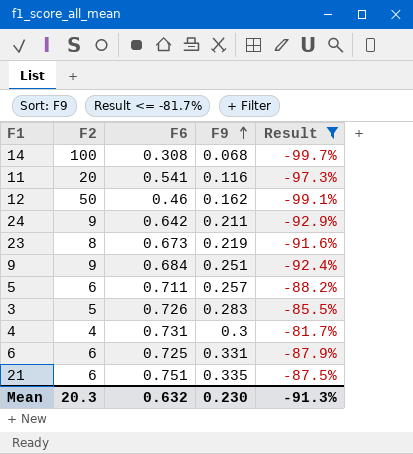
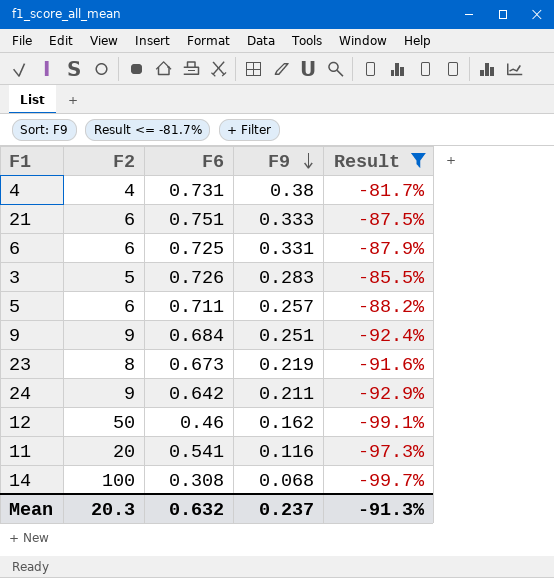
row order: F9 ascending -> F9 descending
4 | F9: 0.3 -> 0.38
21 | F9: 0.335 -> 0.333
Mean | F9: 0.230 -> 0.237

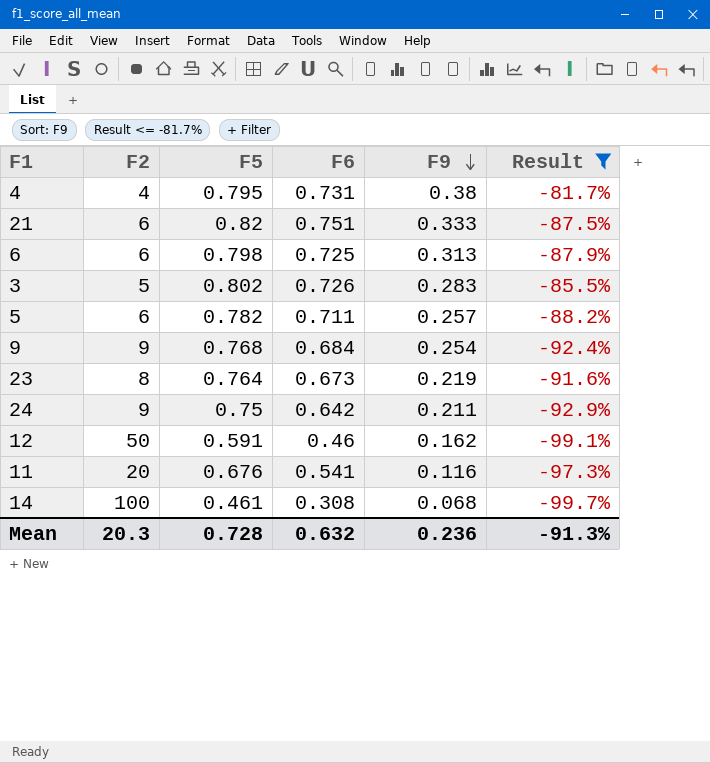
column F5 | position: none -> 3
6 | F9: 0.331 -> 0.313
9 | F9: 0.251 -> 0.254
Mean | F9: 0.237 -> 0.236

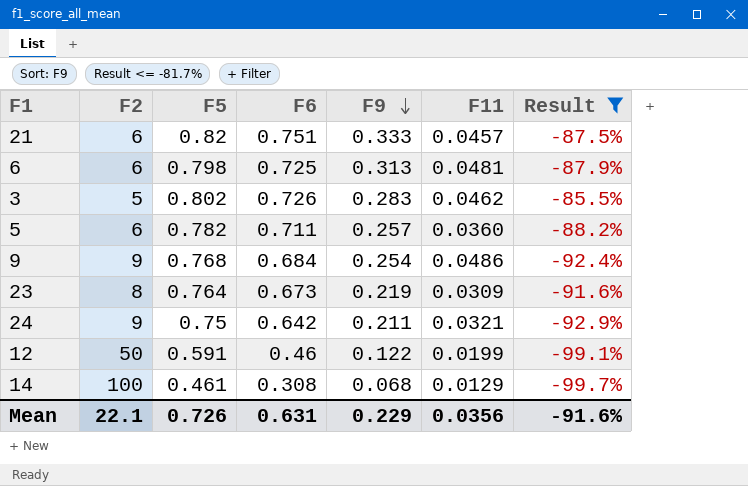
column F11 | position: none -> 6
row 4: 4 | 0.795 | 0.731 | 0.38 | -81.7% -> none
row 11: 20 | 0.676 | 0.541 | 0.116 | -97.3% -> none
12 | F9: 0.162 -> 0.122
Mean | F2: 20.3 -> 22.1
Mean | F5: 0.728 -> 0.726
Mean | F6: 0.632 -> 0.631
Mean | F9: 0.236 -> 0.229
Mean | Result: -91.3% -> -91.6%

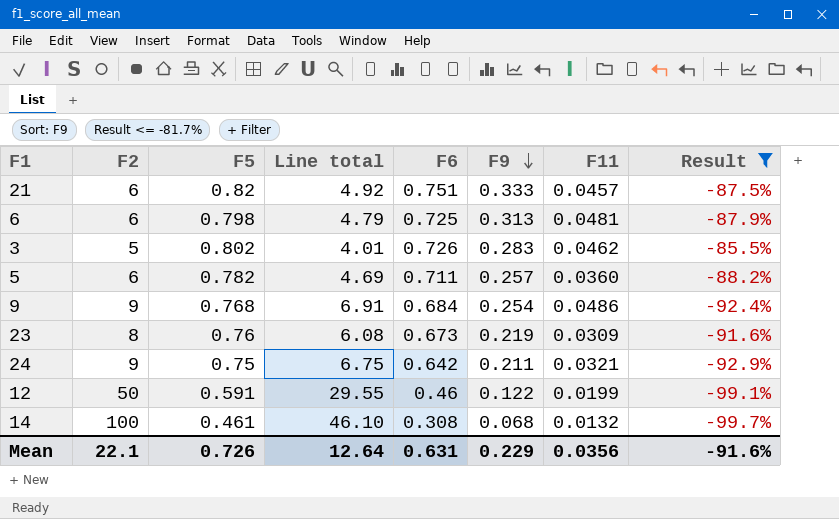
column Line total | formula: none -> [F2] * [F5]
23 | F5: 0.764 -> 0.76
14 | F11: 0.0129 -> 0.0132

